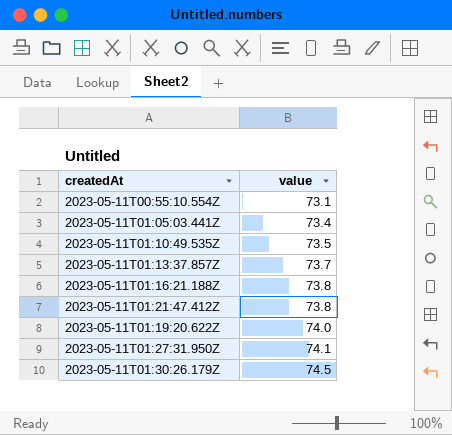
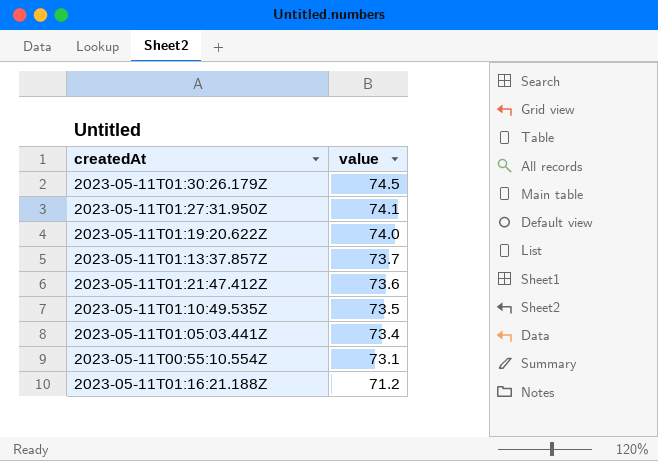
row order: value ascending -> value descending
2023-05-11T01:21:47.412Z | value: 73.8 -> 73.6
2023-05-11T01:16:21.188Z | value: 73.8 -> 71.2

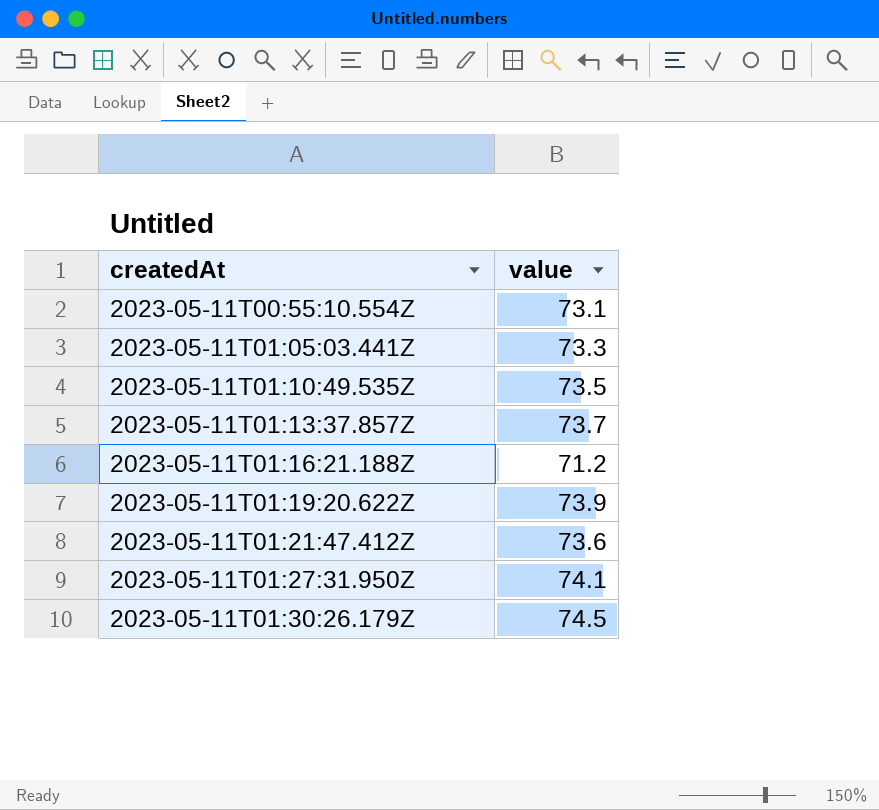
row order: value descending -> createdAt ascending
2023-05-11T01:05:03.441Z | value: 73.4 -> 73.3
2023-05-11T01:19:20.622Z | value: 74.0 -> 73.9

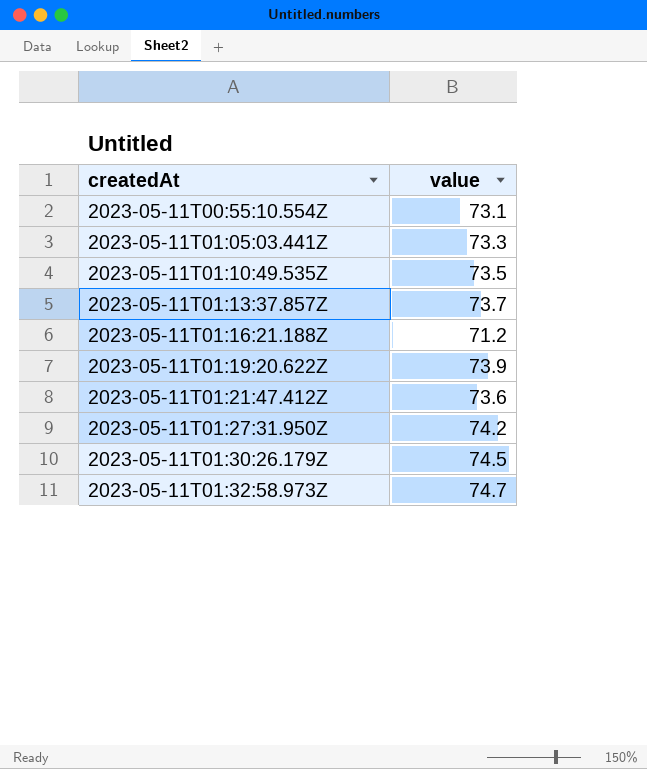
2023-05-11T01:27:31.950Z | value: 74.1 -> 74.2
row 2023-05-11T01:32:58.973Z: none -> 74.7

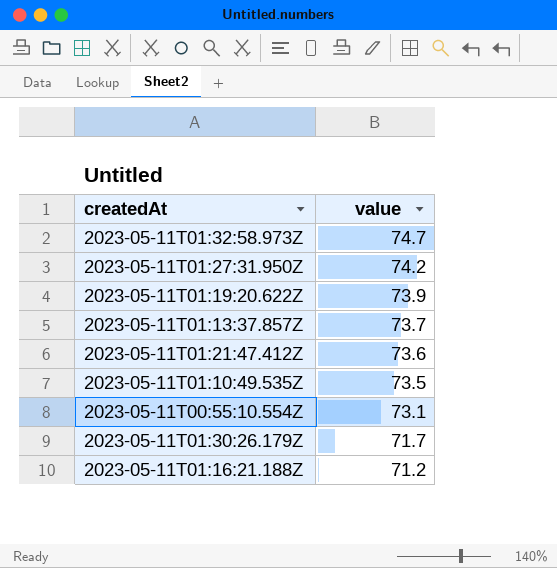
row order: createdAt ascending -> value descending
row 2023-05-11T01:05:03.441Z: 73.3 -> none
2023-05-11T01:30:26.179Z | value: 74.5 -> 71.7

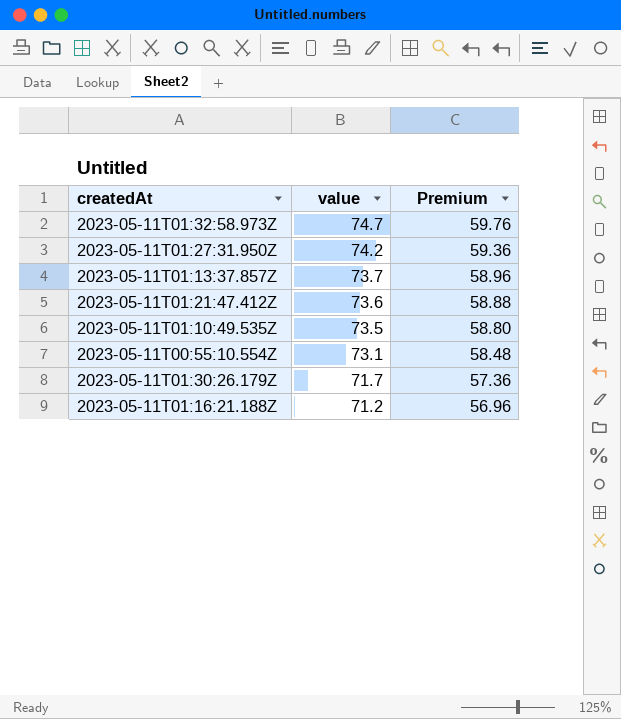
column Premium | formula: none -> [value] * 0.8
row 2023-05-11T01:19:20.622Z: 73.9 -> none

